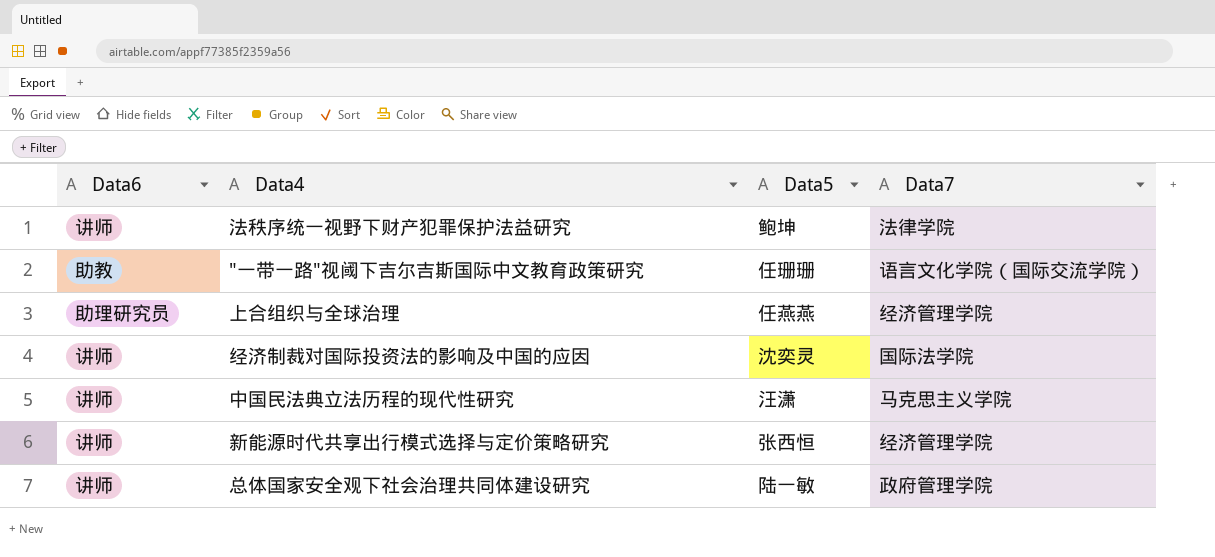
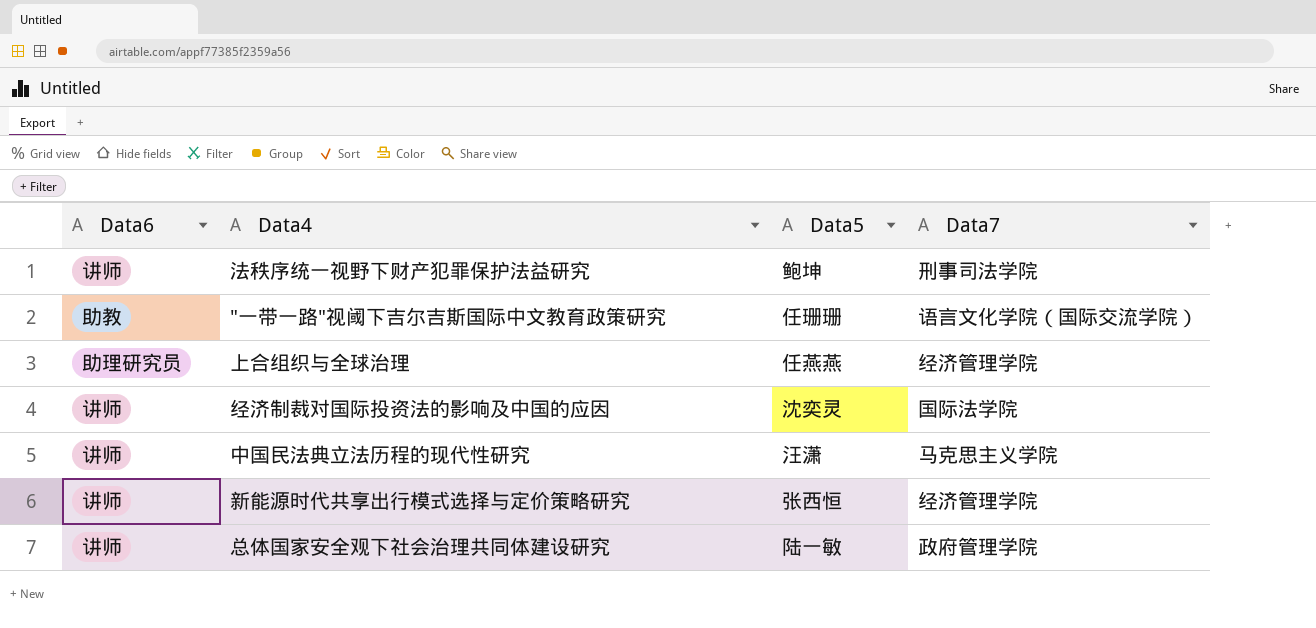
法秩序统一视野下财产犯罪保护法益研究 | Data7: 法律学院 -> 刑事司法学院

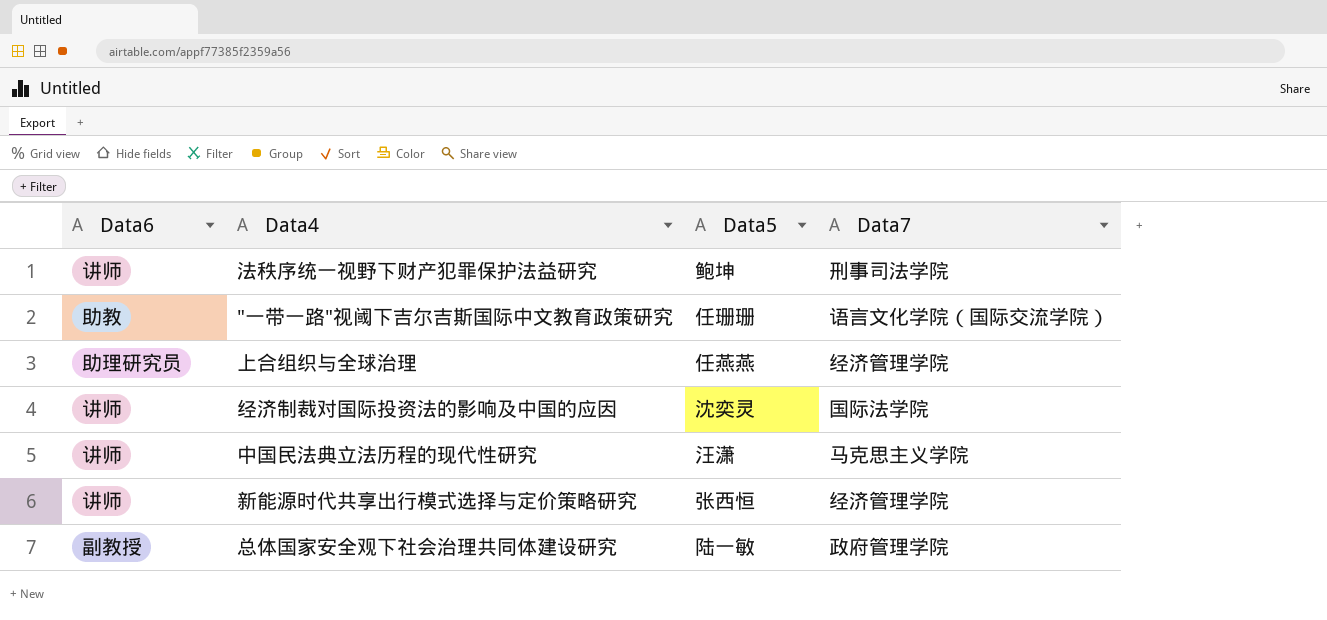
总体国家安全观下社会治理共同体建设研究 | Data6: 讲师 -> 副教授

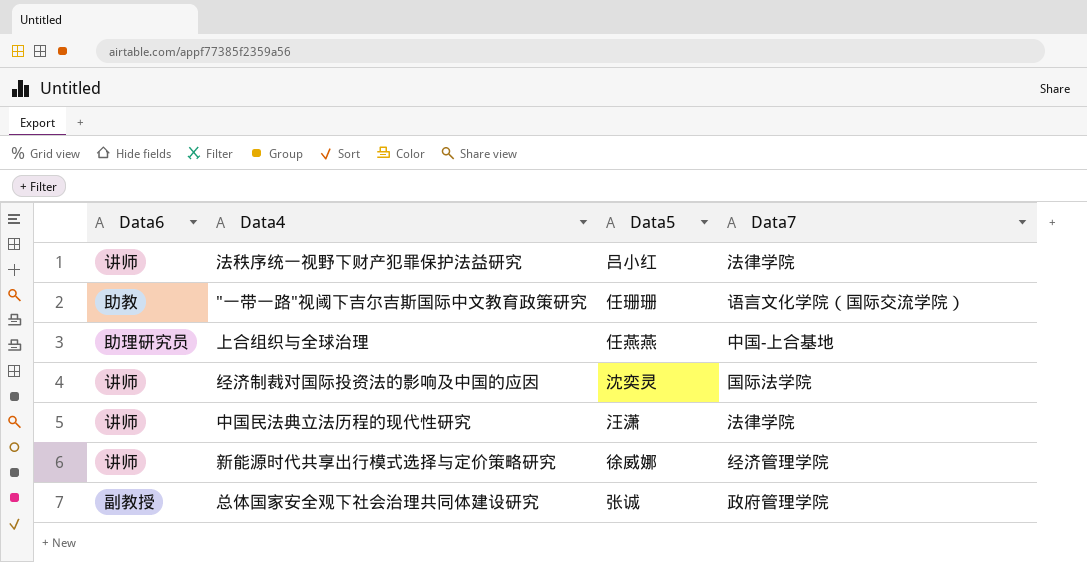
法秩序统一视野下财产犯罪保护法益研究 | Data5: 鲍坤 -> 吕小红
法秩序统一视野下财产犯罪保护法益研究 | Data7: 刑事司法学院 -> 法律学院
上合组织与全球治理 | Data7: 经济管理学院 -> 中国-上合基地
中国民法典立法历程的现代性研究 | Data7: 马克思主义学院 -> 法律学院
新能源时代共享出行模式选择与定价策略研究 | Data5: 张西恒 -> 徐威娜
总体国家安全观下社会治理共同体建设研究 | Data5: 陆一敏 -> 张诚

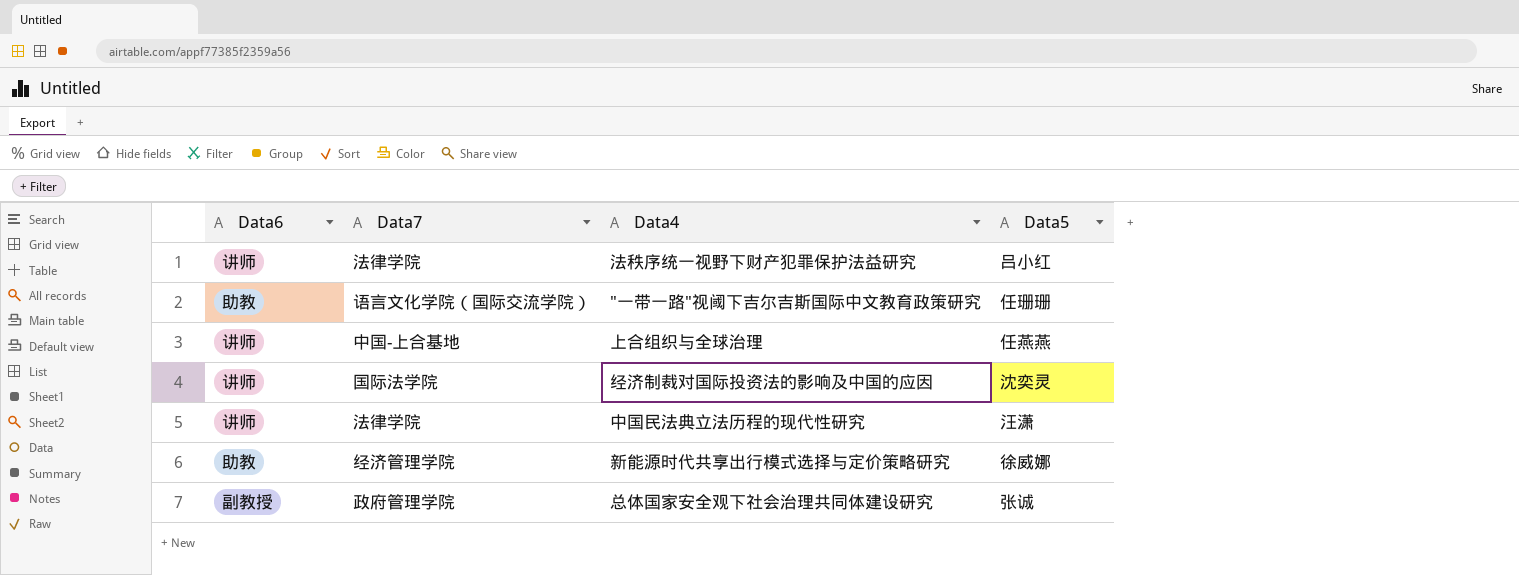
column Data7 | position: 4 -> 2
上合组织与全球治理 | Data6: 助理研究员 -> 讲师
新能源时代共享出行模式选择与定价策略研究 | Data6: 讲师 -> 助教

